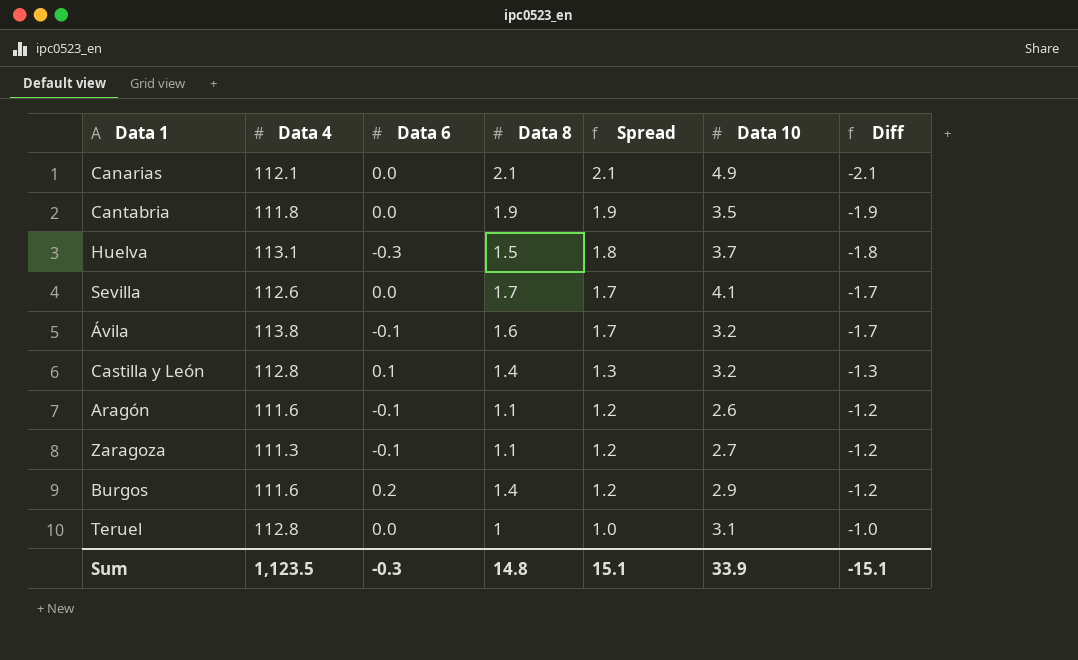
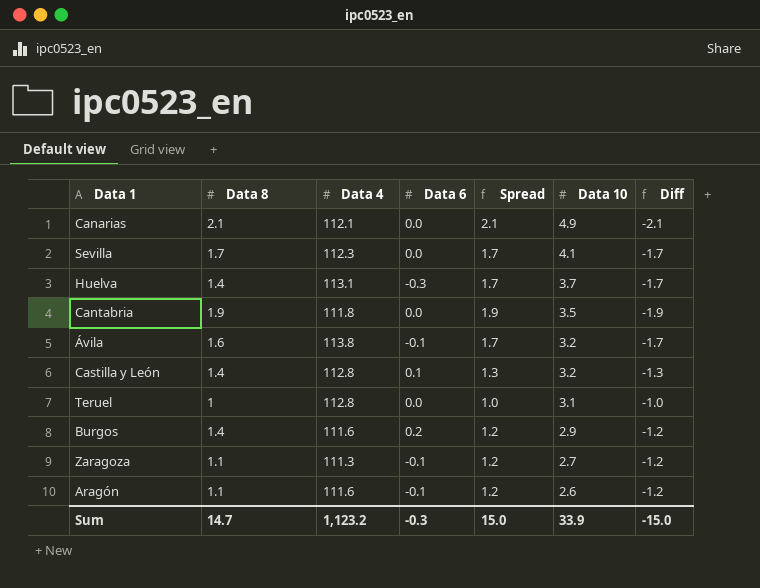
row order: Spread descending -> Data 10 descending
column Data 8 | position: 4 -> 2
Sevilla | Data 4: 112.6 -> 112.3
Huelva | Data 8: 1.5 -> 1.4
Huelva | Spread: 1.8 -> 1.7
Huelva | Diff: -1.8 -> -1.7
Sum | Data 8: 14.8 -> 14.7
Sum | Data 4: 1,123.5 -> 1,123.2
Sum | Spread: 15.1 -> 15.0
Sum | Diff: -15.1 -> -15.0

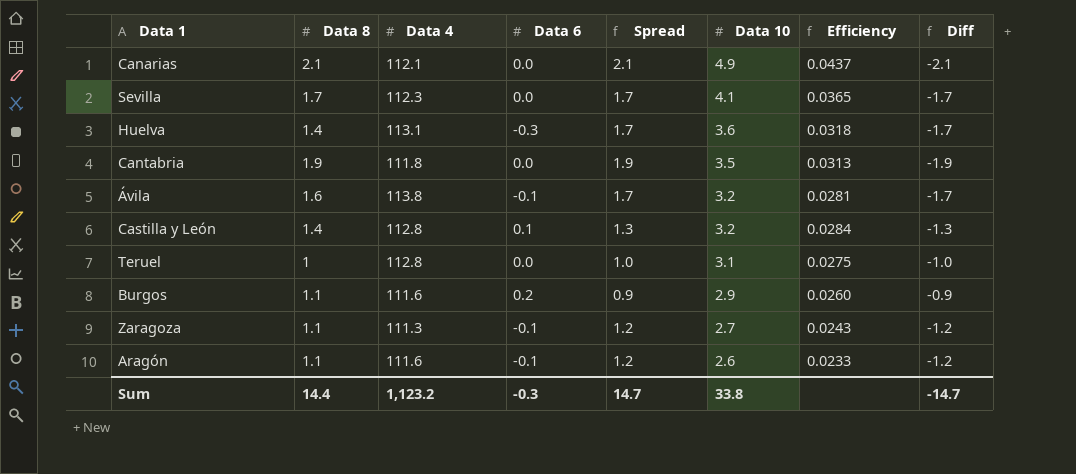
column Efficiency | formula: none -> [Data 10] / [Data 4]
Huelva | Data 10: 3.7 -> 3.6
Burgos | Data 8: 1.4 -> 1.1
Burgos | Spread: 1.2 -> 0.9
Burgos | Diff: -1.2 -> -0.9
Sum | Data 8: 14.7 -> 14.4
Sum | Spread: 15.0 -> 14.7
Sum | Data 10: 33.9 -> 33.8
Sum | Diff: -15.0 -> -14.7

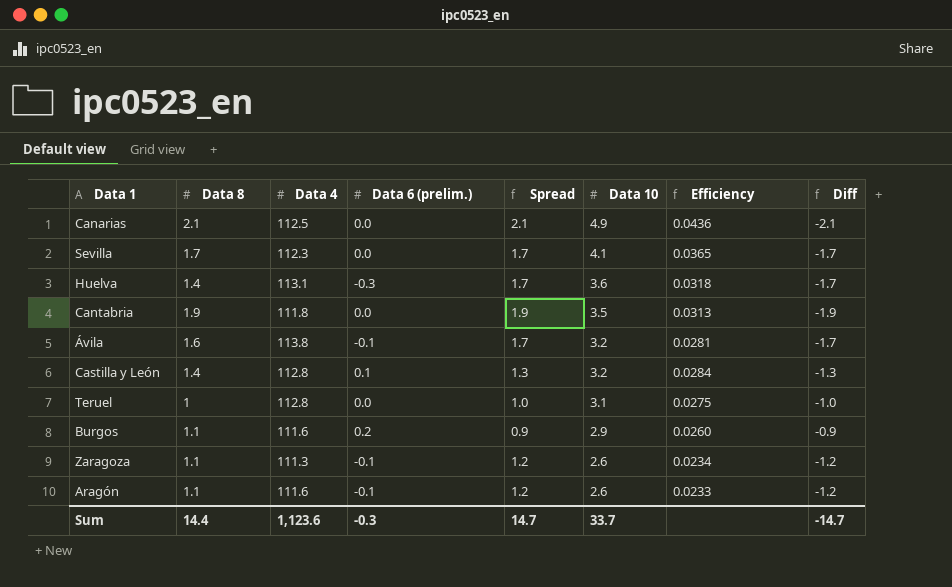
column name: Data 6 -> Data 6 (prelim.)
Canarias | Data 4: 112.1 -> 112.5
Canarias | Efficiency: 0.0437 -> 0.0436
Zaragoza | Data 10: 2.7 -> 2.6
Zaragoza | Efficiency: 0.0243 -> 0.0234
Sum | Data 4: 1,123.2 -> 1,123.6
Sum | Data 10: 33.8 -> 33.7

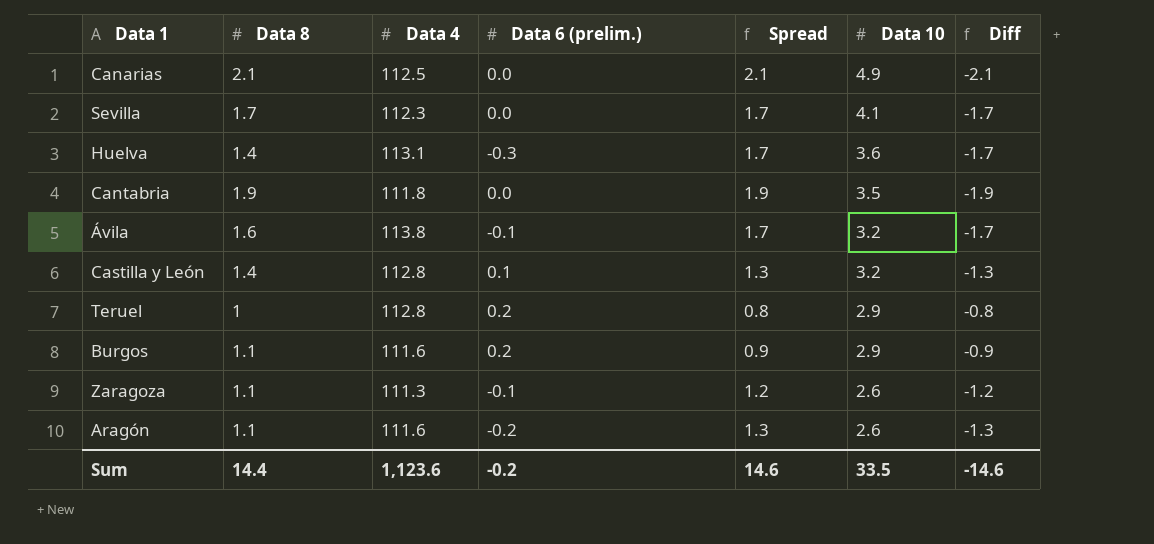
column Efficiency | formula: [Data 10] / [Data 4] -> none
Teruel | Data 6 (prelim.): 0.0 -> 0.2
Teruel | Spread: 1.0 -> 0.8
Teruel | Data 10: 3.1 -> 2.9
Teruel | Diff: -1.0 -> -0.8
Aragón | Data 6 (prelim.): -0.1 -> -0.2
Aragón | Spread: 1.2 -> 1.3
Aragón | Diff: -1.2 -> -1.3
Sum | Data 6 (prelim.): -0.3 -> -0.2
Sum | Spread: 14.7 -> 14.6
Sum | Data 10: 33.7 -> 33.5
Sum | Diff: -14.7 -> -14.6

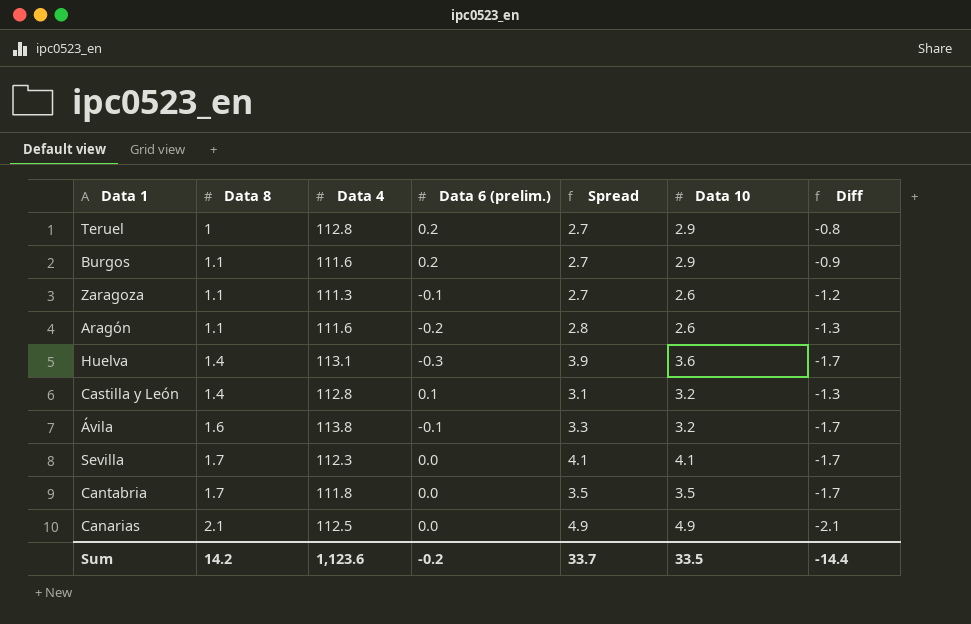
row order: Data 10 descending -> Data 8 ascending
column Spread | formula: [Data 8] - [Data 6 (prelim.)] -> [Data 10] - [Data 6 (prelim.)]
Cantabria | Data 8: 1.9 -> 1.7
Cantabria | Diff: -1.9 -> -1.7
Sum | Data 8: 14.4 -> 14.2
Sum | Spread: 14.6 -> 33.7
Sum | Diff: -14.6 -> -14.4

